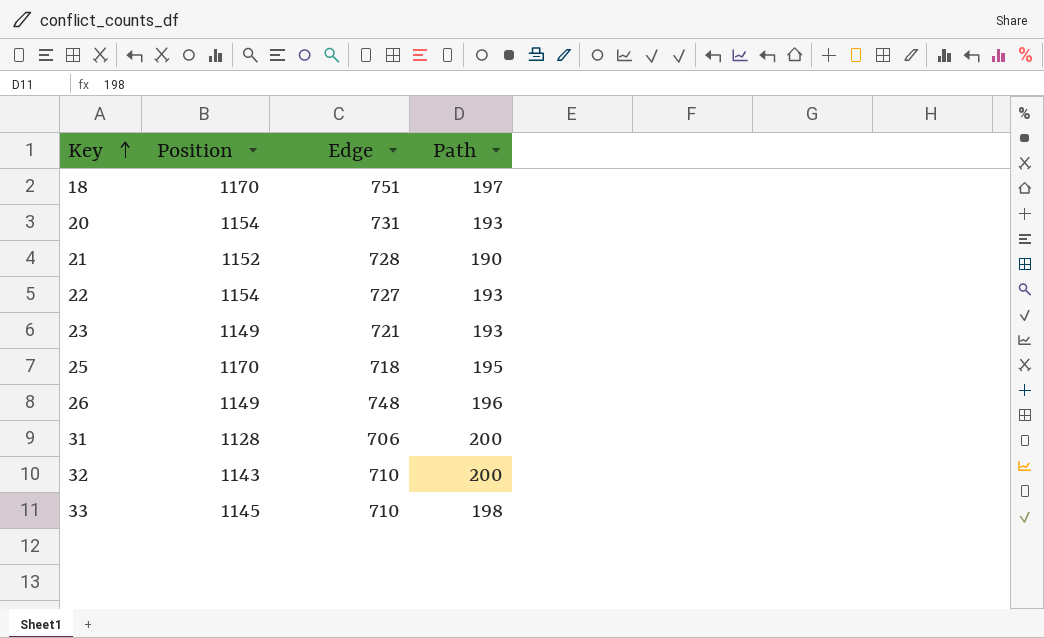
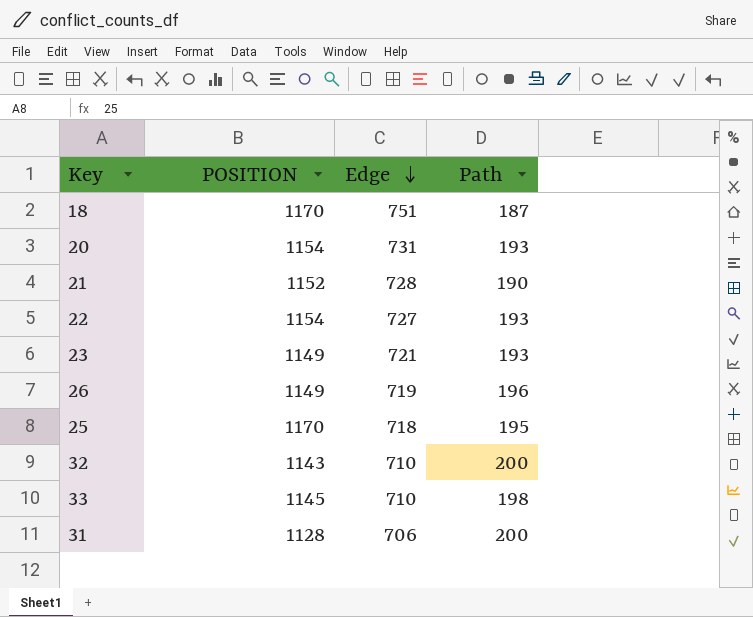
row order: Key ascending -> Edge descending
column name: Position -> POSITION
18 | Path: 197 -> 187
26 | Edge: 748 -> 719

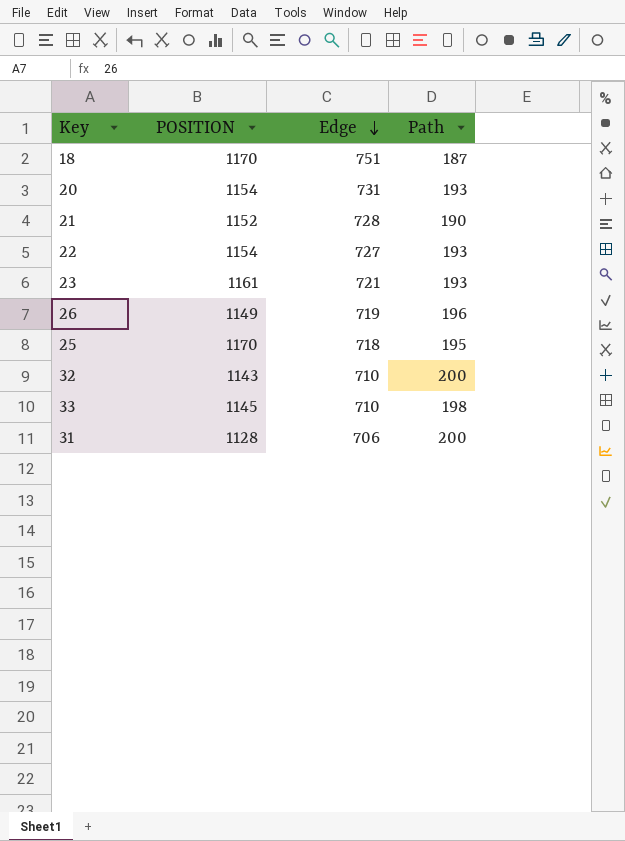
23 | POSITION: 1149 -> 1161

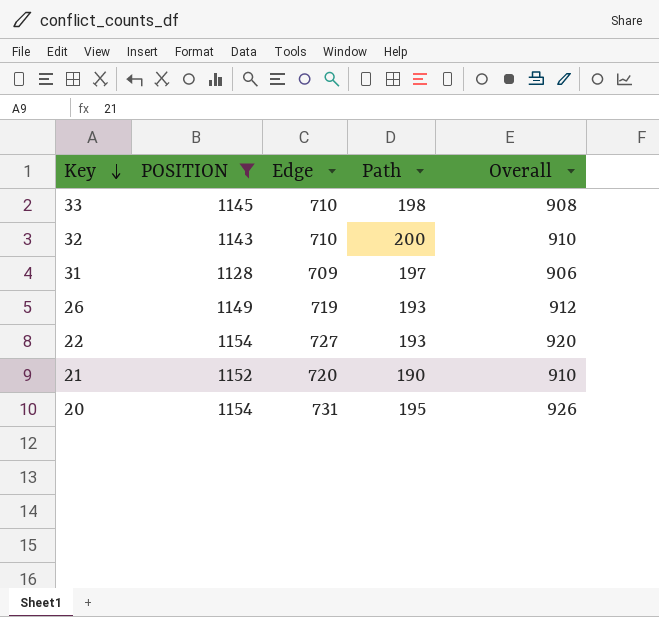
filter: none -> POSITION <= 1154
row order: Edge descending -> Key descending
column Overall | formula: none -> [Edge] + [Path]
31 | Edge: 706 -> 709
31 | Path: 200 -> 197
26 | Path: 196 -> 193
21 | Edge: 728 -> 720
20 | Path: 193 -> 195

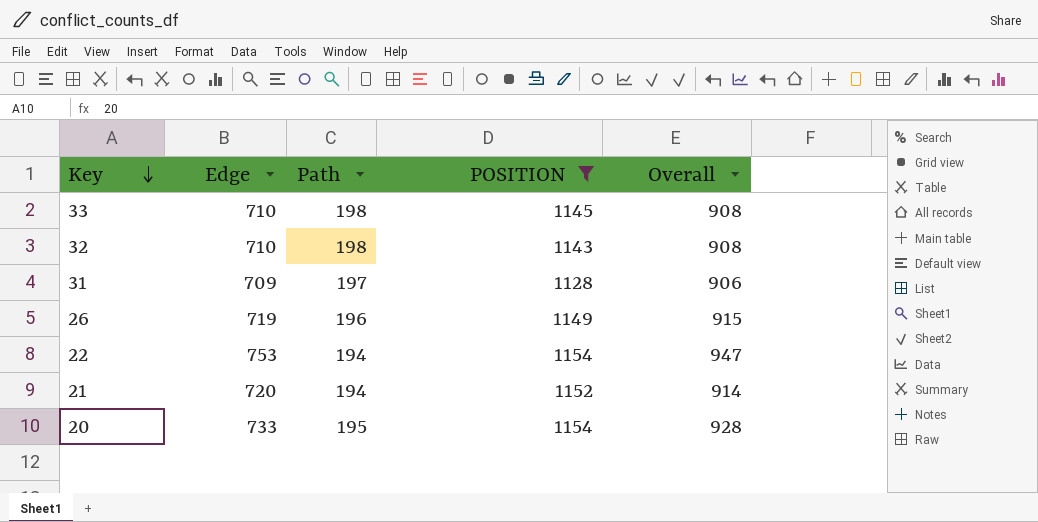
column POSITION | position: 2 -> 4
32 | Path: 200 -> 198
32 | Overall: 910 -> 908
26 | Path: 193 -> 196
26 | Overall: 912 -> 915
22 | Edge: 727 -> 753
22 | Path: 193 -> 194
22 | Overall: 920 -> 947
21 | Path: 190 -> 194
21 | Overall: 910 -> 914
20 | Edge: 731 -> 733
20 | Overall: 926 -> 928

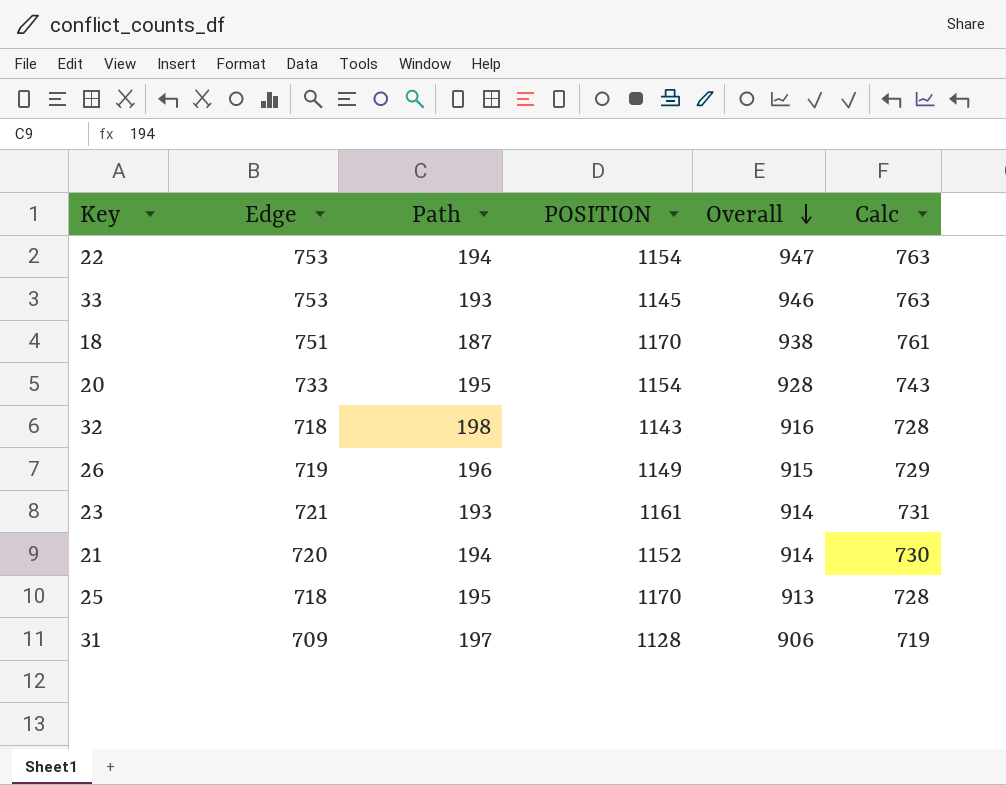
filter: POSITION <= 1154 -> none
row order: Key descending -> Overall descending
column Calc | formula: none -> [Edge] + 10
33 | Edge: 710 -> 753
33 | Path: 198 -> 193
33 | Overall: 908 -> 946
32 | Edge: 710 -> 718
32 | Overall: 908 -> 916

